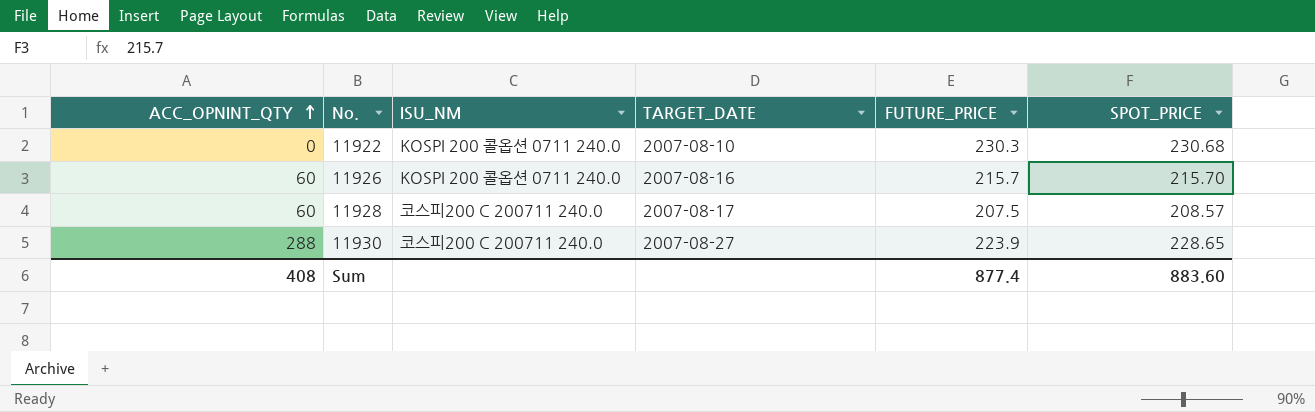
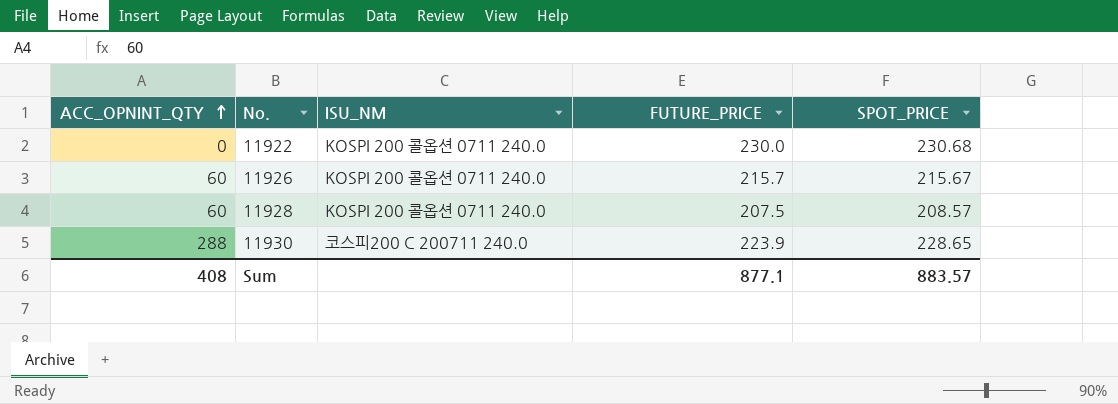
column TARGET_DATE | position: 4 -> none
11922 | FUTURE_PRICE: 230.3 -> 230.0
11926 | SPOT_PRICE: 215.70 -> 215.67
11928 | ISU_NM: 코스피200 C 200711 240.0 -> KOSPI 200 콜옵션 0711 240.0
Sum | FUTURE_PRICE: 877.4 -> 877.1
Sum | SPOT_PRICE: 883.60 -> 883.57

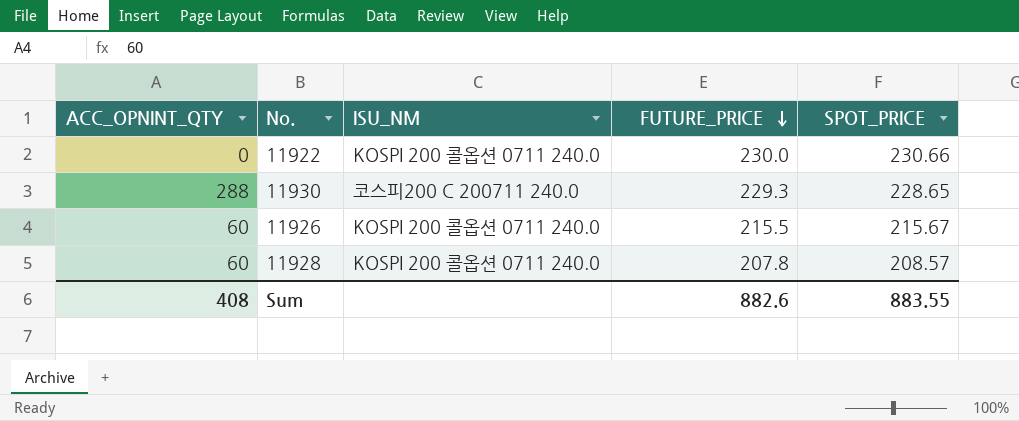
row order: ACC_OPNINT_QTY ascending -> FUTURE_PRICE descending
11922 | SPOT_PRICE: 230.68 -> 230.66
11930 | FUTURE_PRICE: 223.9 -> 229.3
11926 | FUTURE_PRICE: 215.7 -> 215.5
11928 | FUTURE_PRICE: 207.5 -> 207.8
Sum | FUTURE_PRICE: 877.1 -> 882.6
Sum | SPOT_PRICE: 883.57 -> 883.55

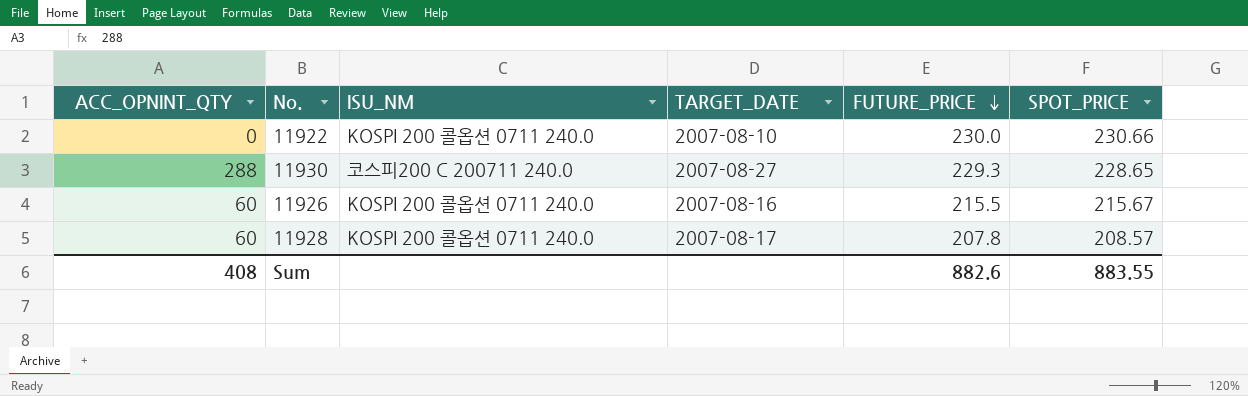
column TARGET_DATE | position: none -> 4

